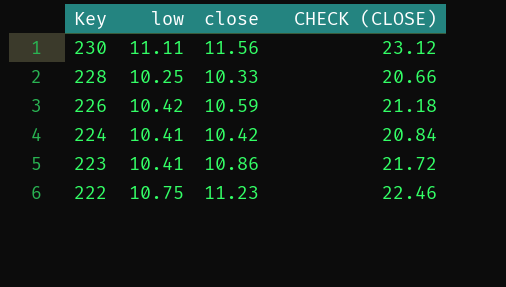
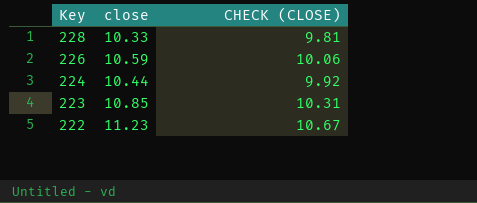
column low | position: 2 -> none
column CHECK (CLOSE) | formula: [close] * 2 -> [close] * 0.95
row 230: 11.11 | 11.56 | 23.12 -> none
224 | close: 10.42 -> 10.44
223 | close: 10.86 -> 10.85

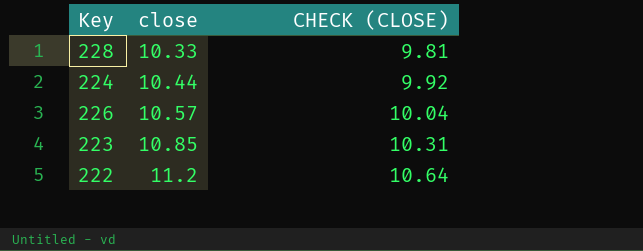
row order: Key descending -> close ascending
226 | close: 10.59 -> 10.57
226 | CHECK (CLOSE): 10.06 -> 10.04
222 | close: 11.23 -> 11.2
222 | CHECK (CLOSE): 10.67 -> 10.64

